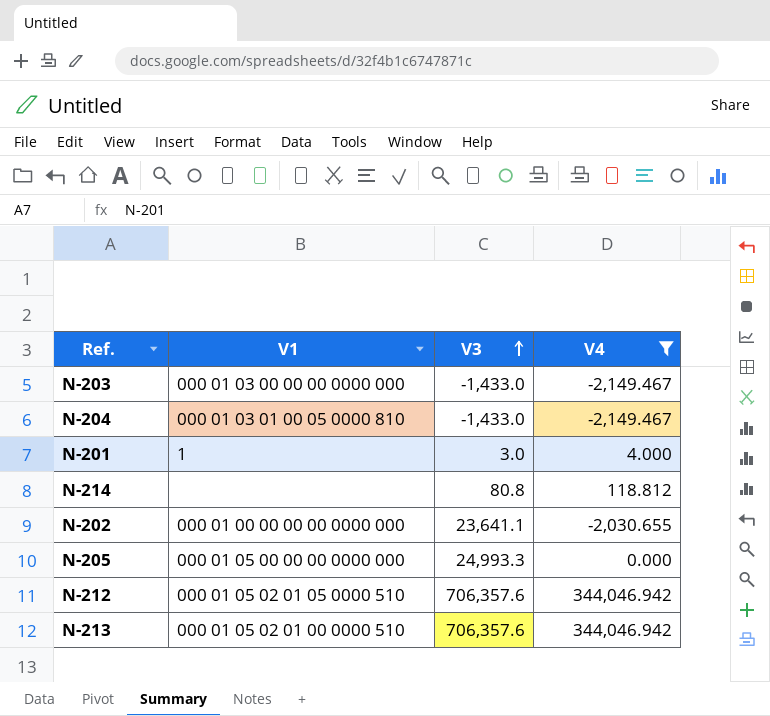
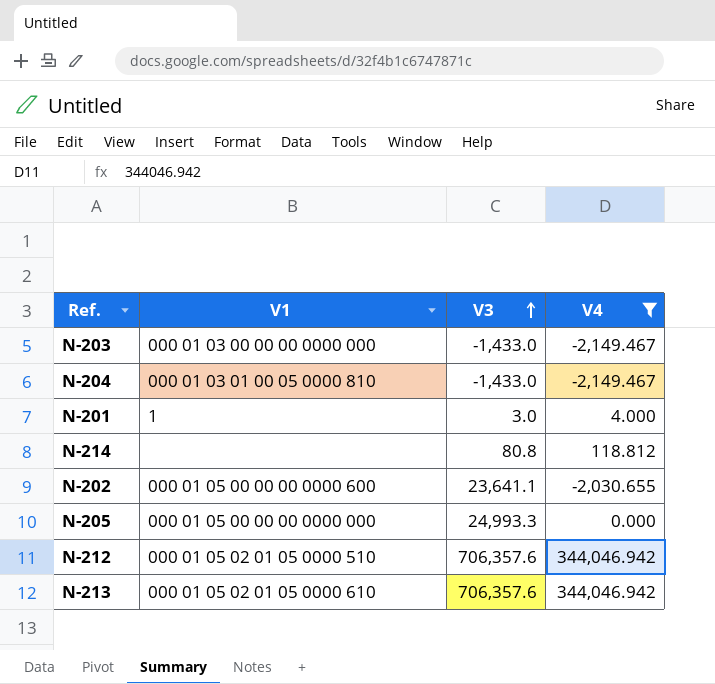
N-202 | V1: 000 01 00 00 00 00 0000 000 -> 000 01 05 00 00 00 0000 600
N-213 | V1: 000 01 05 02 01 00 0000 510 -> 000 01 05 02 01 05 0000 610

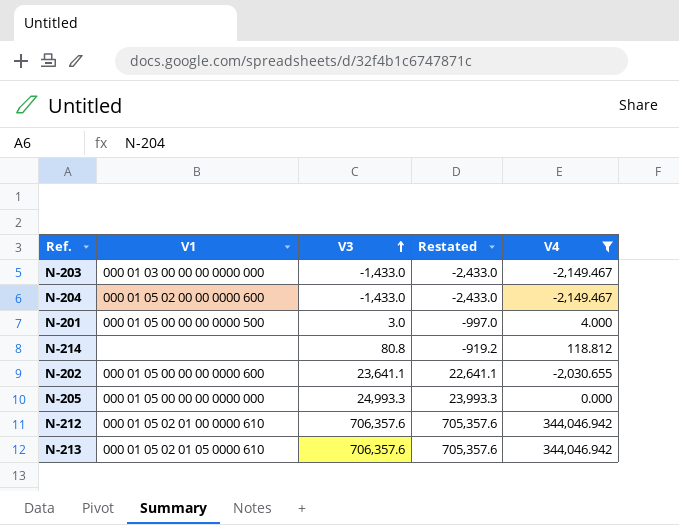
column Restated | formula: none -> [V3] - 1000
N-204 | V1: 000 01 03 01 00 05 0000 810 -> 000 01 05 02 00 00 0000 600
N-201 | V1: 1 -> 000 01 05 00 00 00 0000 500
N-212 | V1: 000 01 05 02 01 05 0000 510 -> 000 01 05 02 01 00 0000 610

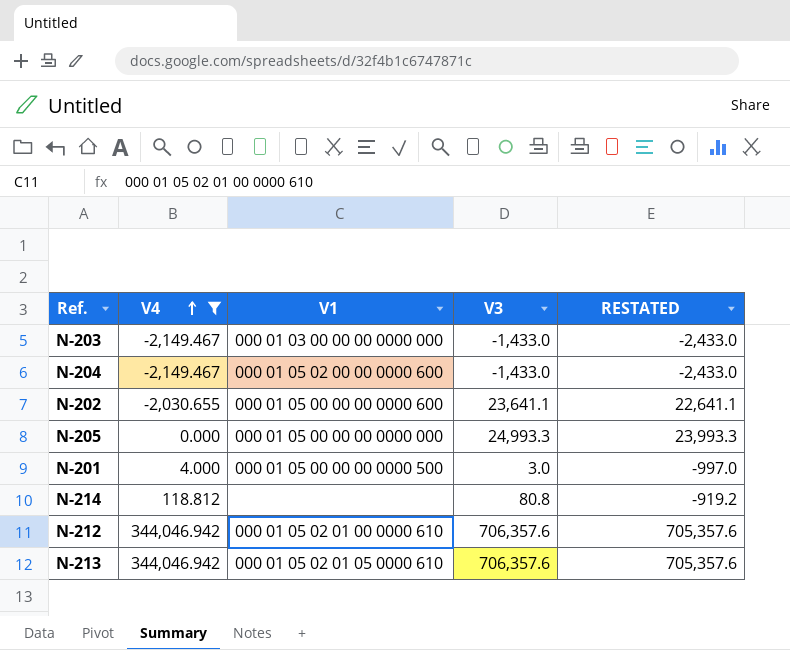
row order: V3 ascending -> V4 ascending
column V4 | position: 5 -> 2
column name: Restated -> RESTATED

